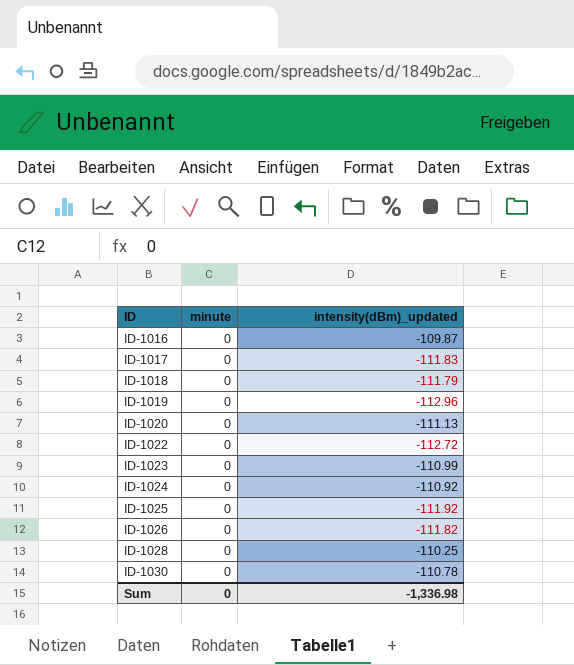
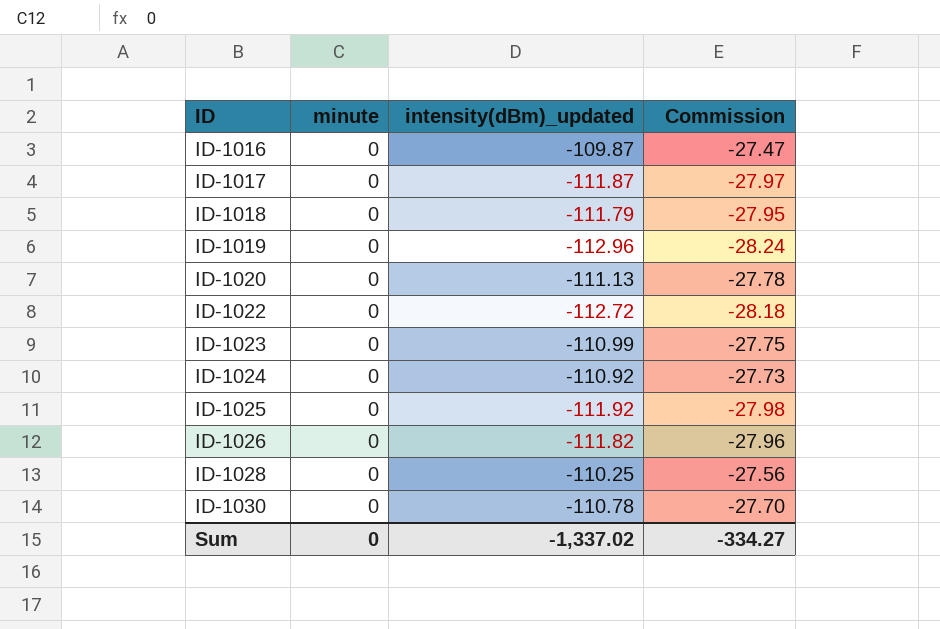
column Commission | formula: none -> [intensity(dBm)_updated] * 0.25
ID-1017 | intensity(dBm)_updated: -111.83 -> -111.87
Sum | intensity(dBm)_updated: -1,336.98 -> -1,337.02

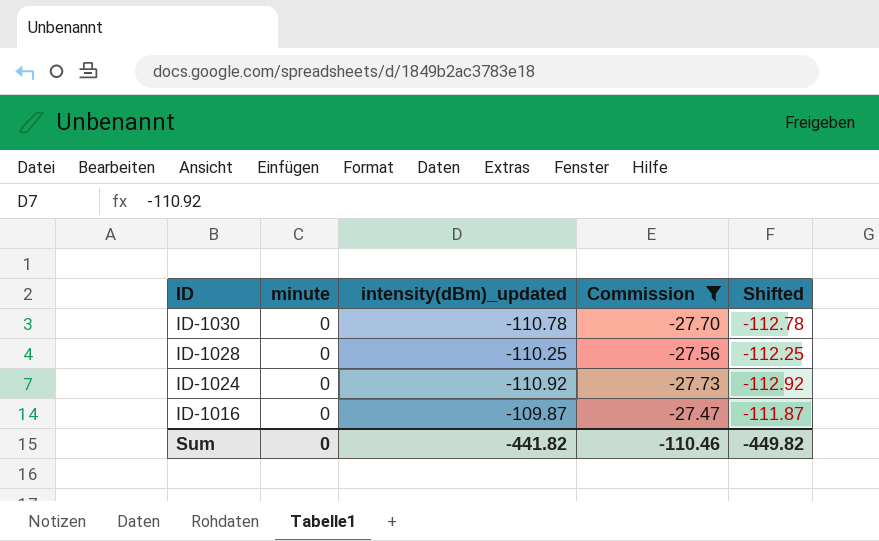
filter: none -> Commission >= -27.73
row order: ID ascending -> ID descending
column Shifted | formula: none -> [intensity(dBm)_updated] - 2
Sum | intensity(dBm)_updated: -1,337.02 -> -441.82
Sum | Commission: -334.27 -> -110.46

